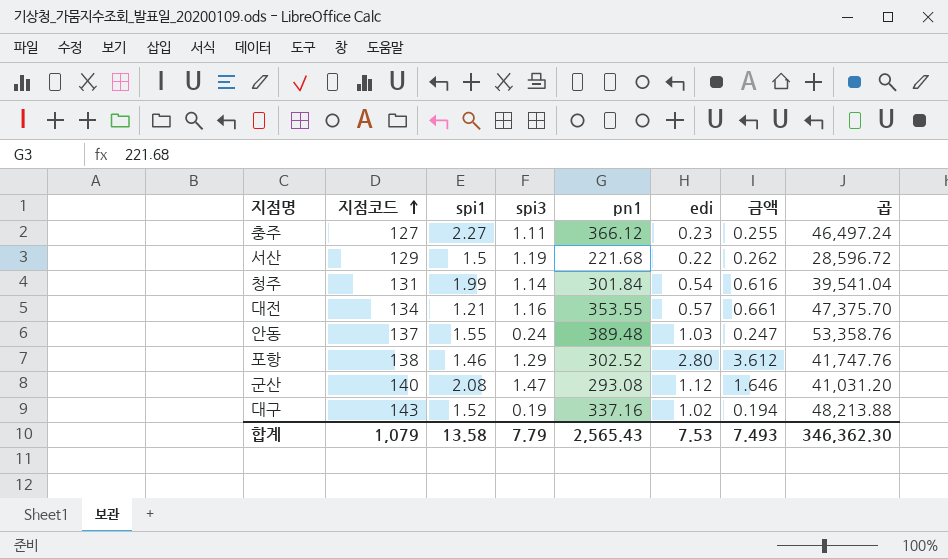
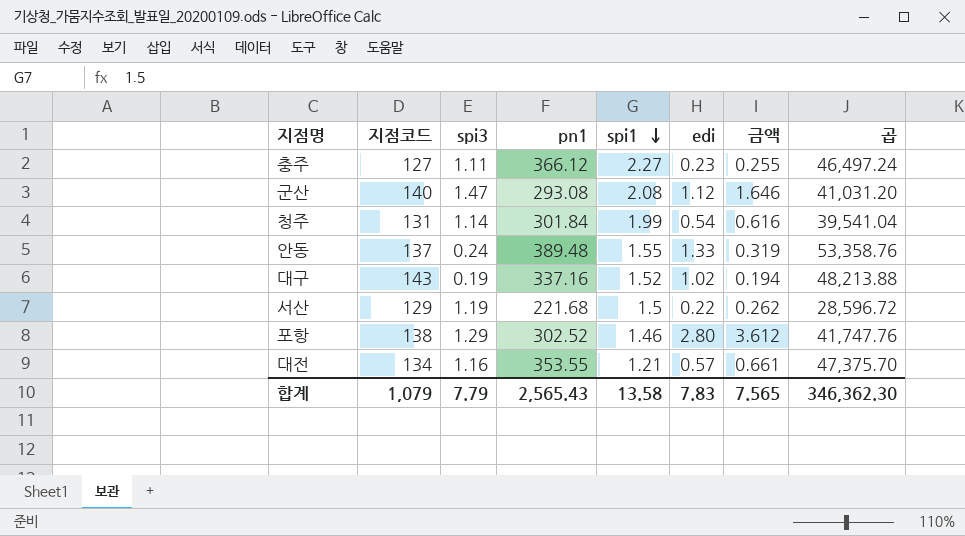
row order: 지점코드 ascending -> spi1 descending
column spi1 | position: 3 -> 5
안동 | edi: 1.03 -> 1.33
안동 | 금액: 0.247 -> 0.319
합계 | edi: 7.53 -> 7.83
합계 | 금액: 7.493 -> 7.565

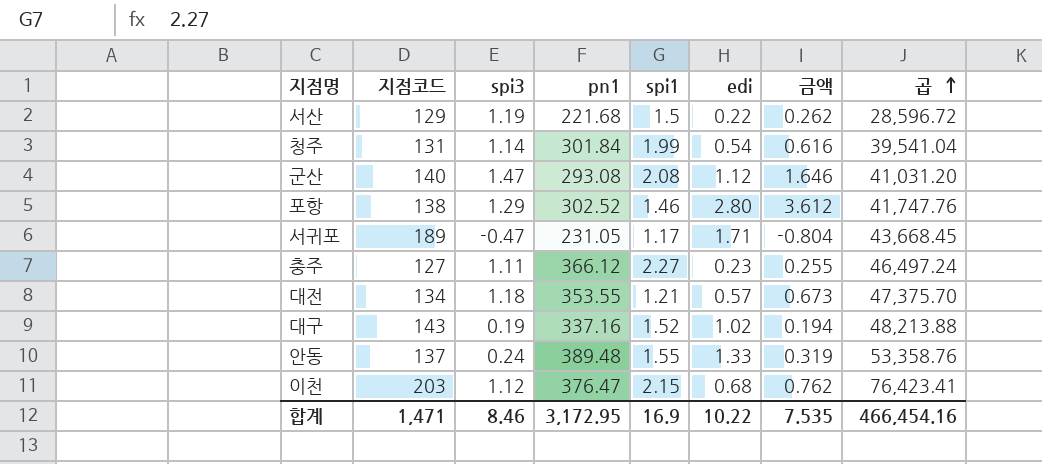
row order: spi1 descending -> 곱 ascending
row 서귀포: none -> 189 | -0.47 | 231.05 | 1.17 | 1.71 | -0.804 | 43,668.45
대전 | spi3: 1.16 -> 1.18
대전 | 금액: 0.661 -> 0.673
row 이천: none -> 203 | 1.12 | 376.47 | 2.15 | 0.68 | 0.762 | 76,423.41
합계 | 지점코드: 1,079 -> 1,471
합계 | spi3: 7.79 -> 8.46
합계 | pn1: 2,565.43 -> 3,172.95
합계 | spi1: 13.58 -> 16.9
합계 | edi: 7.83 -> 10.22
합계 | 금액: 7.565 -> 7.535
합계 | 곱: 346,362.30 -> 466,454.16

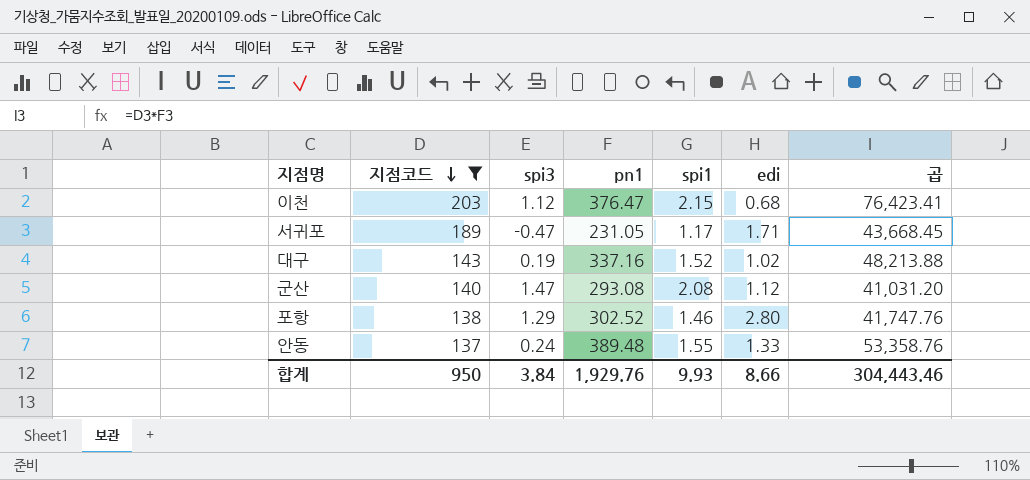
filter: none -> 지점코드 >= 137
row order: 곱 ascending -> 지점코드 descending
column 금액 | formula: [spi3] * [edi] -> none
합계 | 지점코드: 1,471 -> 950
합계 | spi3: 8.46 -> 3.84
합계 | pn1: 3,172.95 -> 1,929.76
합계 | spi1: 16.9 -> 9.93
합계 | edi: 10.22 -> 8.66
합계 | 곱: 466,454.16 -> 304,443.46

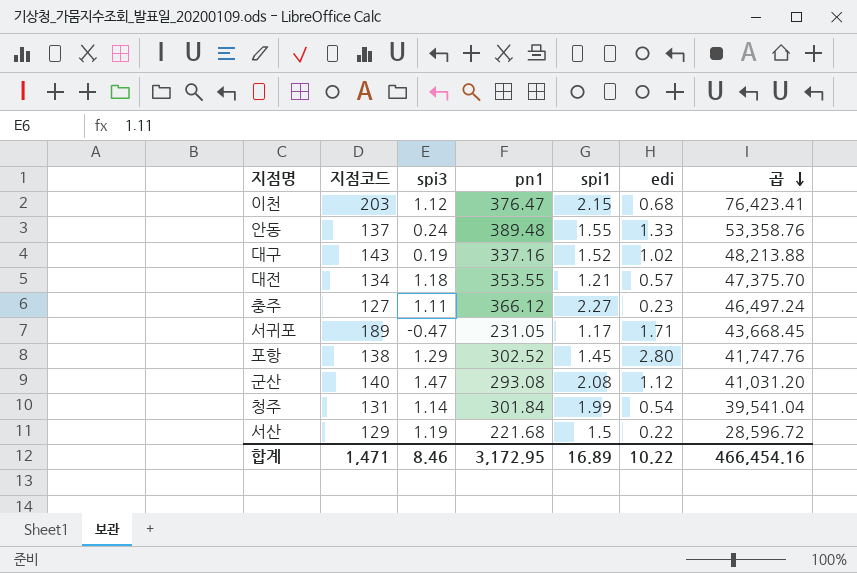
filter: 지점코드 >= 137 -> none
row order: 지점코드 descending -> 곱 descending
포항 | spi1: 1.46 -> 1.45
합계 | 지점코드: 950 -> 1,471
합계 | spi3: 3.84 -> 8.46
합계 | pn1: 1,929.76 -> 3,172.95
합계 | spi1: 9.93 -> 16.89
합계 | edi: 8.66 -> 10.22
합계 | 곱: 304,443.46 -> 466,454.16

